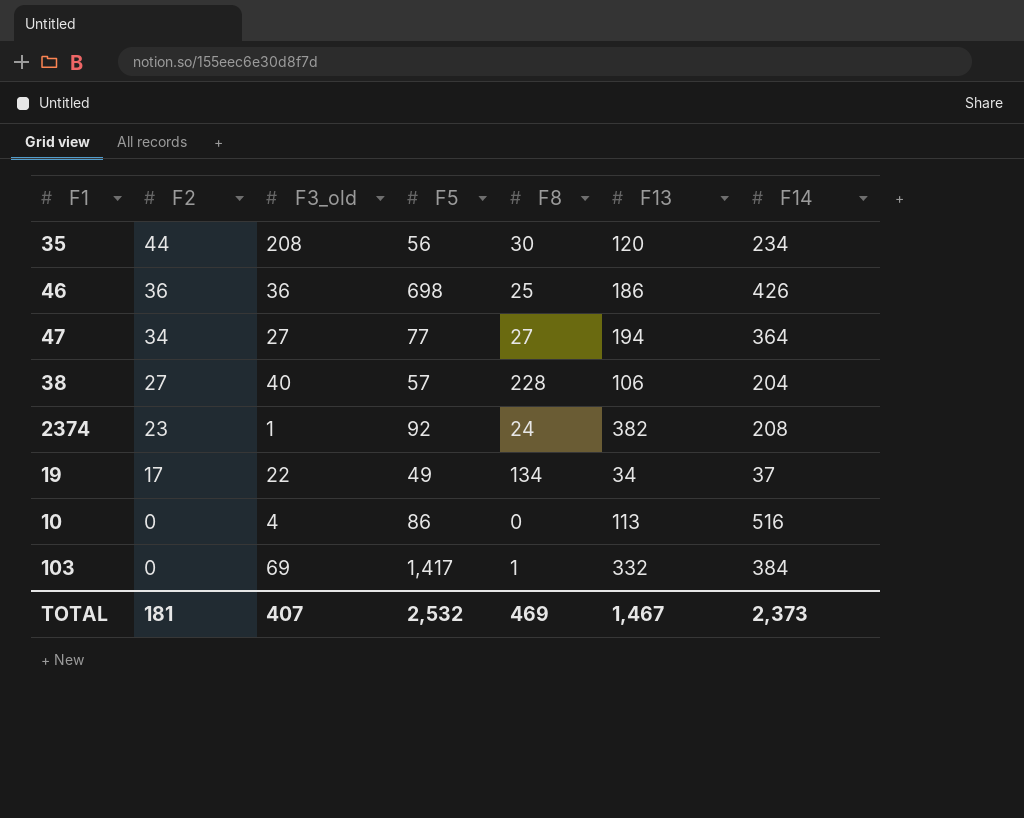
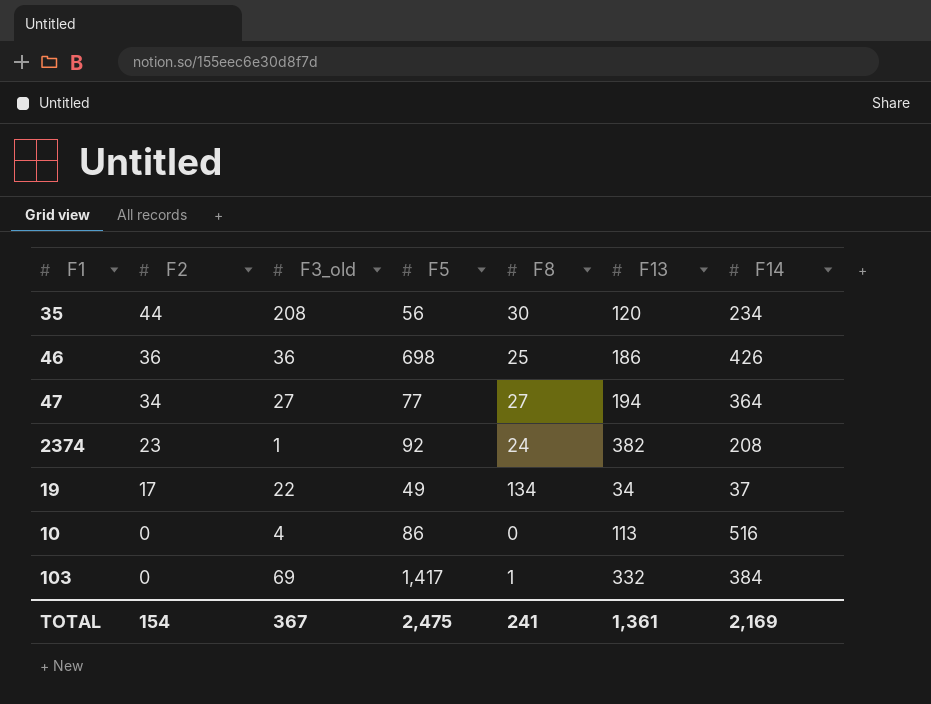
row 38: 27 | 40 | 57 | 228 | 106 | 204 -> none
TOTAL | F2: 181 -> 154
TOTAL | F3_old: 407 -> 367
TOTAL | F5: 2,532 -> 2,475
TOTAL | F8: 469 -> 241
TOTAL | F13: 1,467 -> 1,361
TOTAL | F14: 2,373 -> 2,169

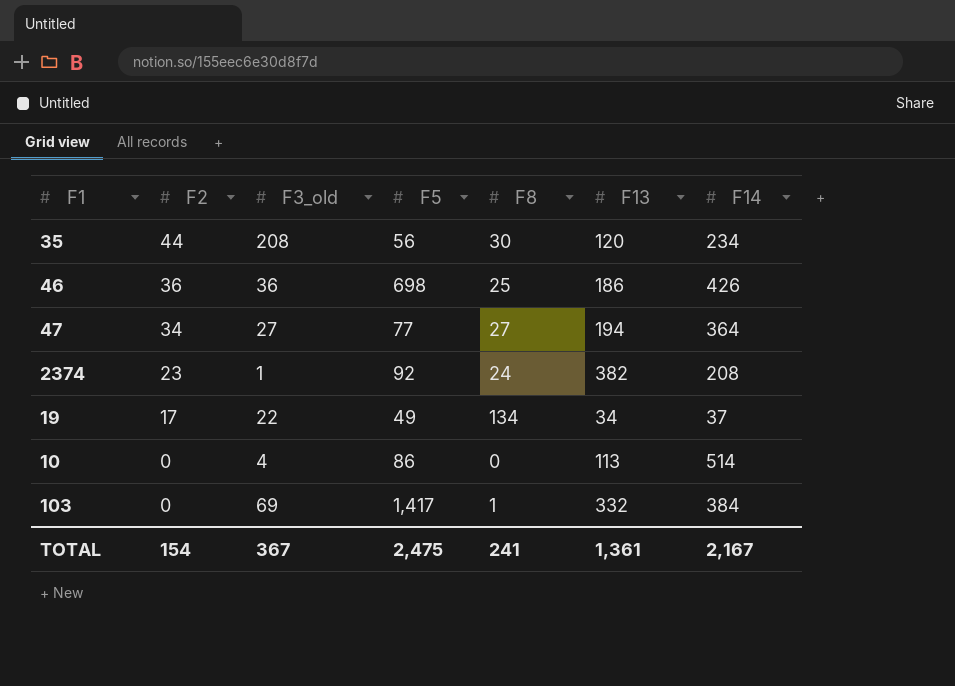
10 | F14: 516 -> 514
TOTAL | F14: 2,169 -> 2,167

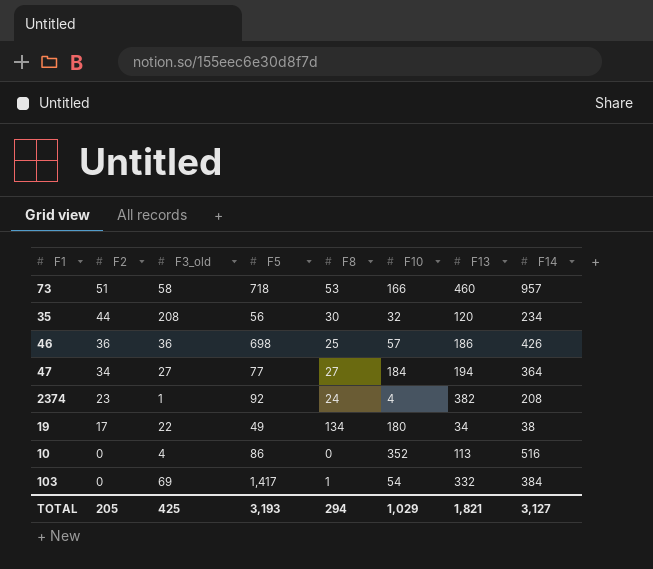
column F10 | position: none -> 6
row 73: none -> 51 | 58 | 718 | 53 | 166 | 460 | 957
19 | F14: 37 -> 38
10 | F14: 514 -> 516
TOTAL | F2: 154 -> 205
TOTAL | F3_old: 367 -> 425
TOTAL | F5: 2,475 -> 3,193
TOTAL | F8: 241 -> 294
TOTAL | F13: 1,361 -> 1,821
TOTAL | F14: 2,167 -> 3,127

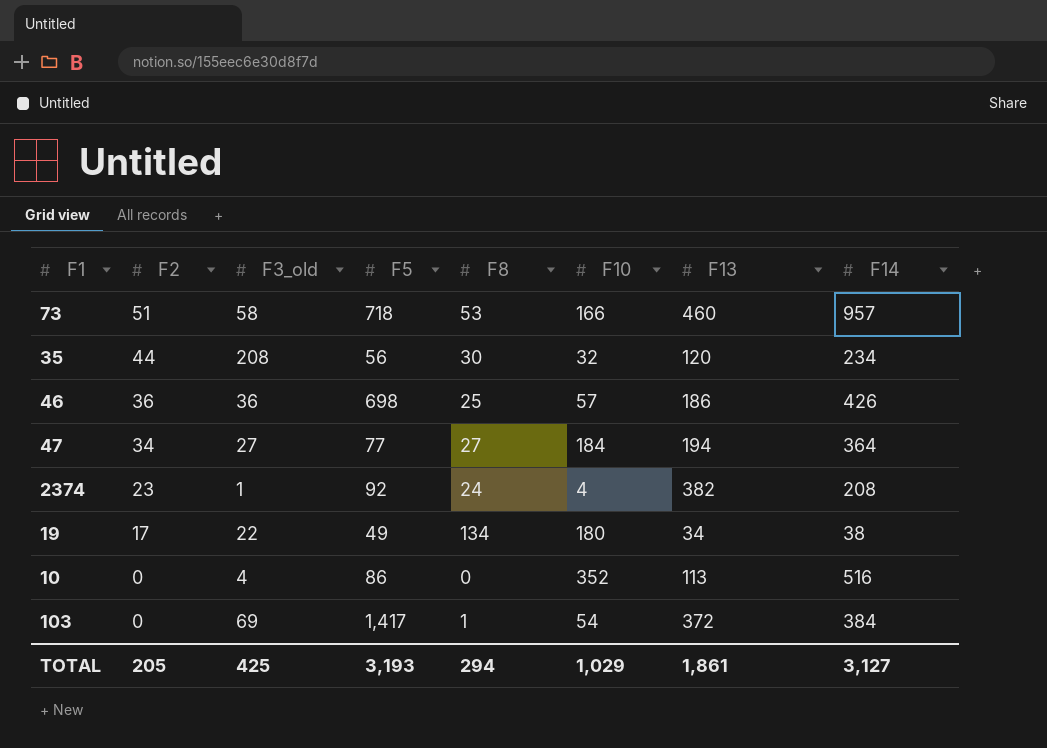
103 | F13: 332 -> 372
TOTAL | F13: 1,821 -> 1,861

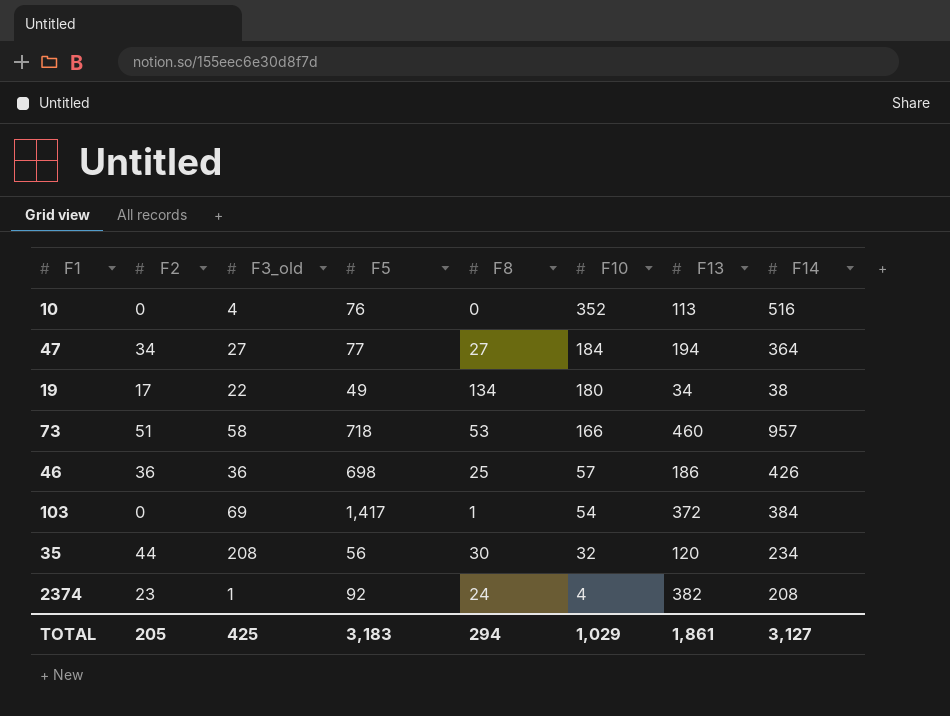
row order: F2 descending -> F10 descending
10 | F5: 86 -> 76
TOTAL | F5: 3,193 -> 3,183

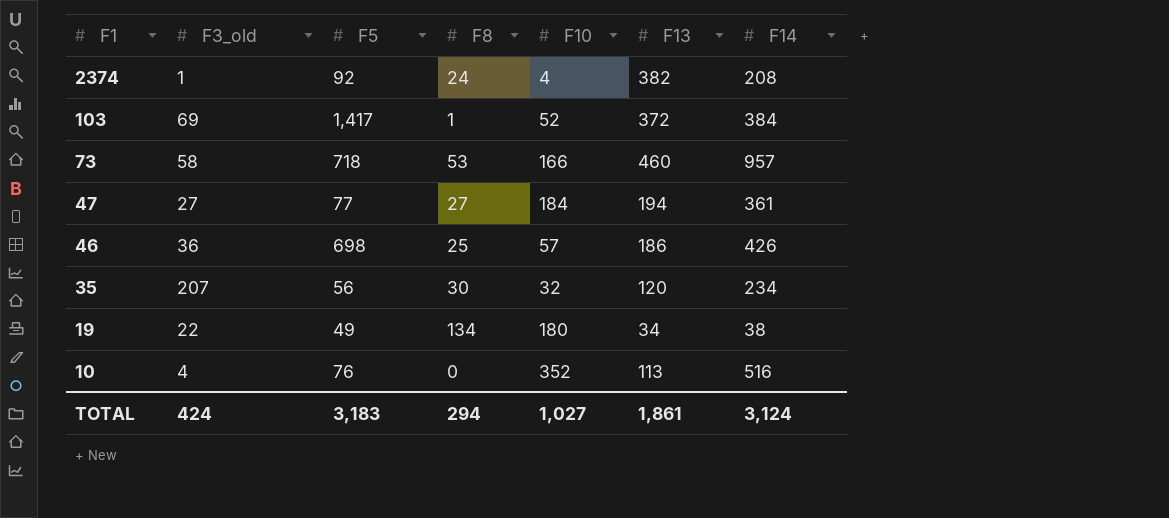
row order: F10 descending -> F1 descending
column F2 | position: 2 -> none
103 | F10: 54 -> 52
47 | F14: 364 -> 361
35 | F3_old: 208 -> 207
TOTAL | F3_old: 425 -> 424
TOTAL | F10: 1,029 -> 1,027
TOTAL | F14: 3,127 -> 3,124

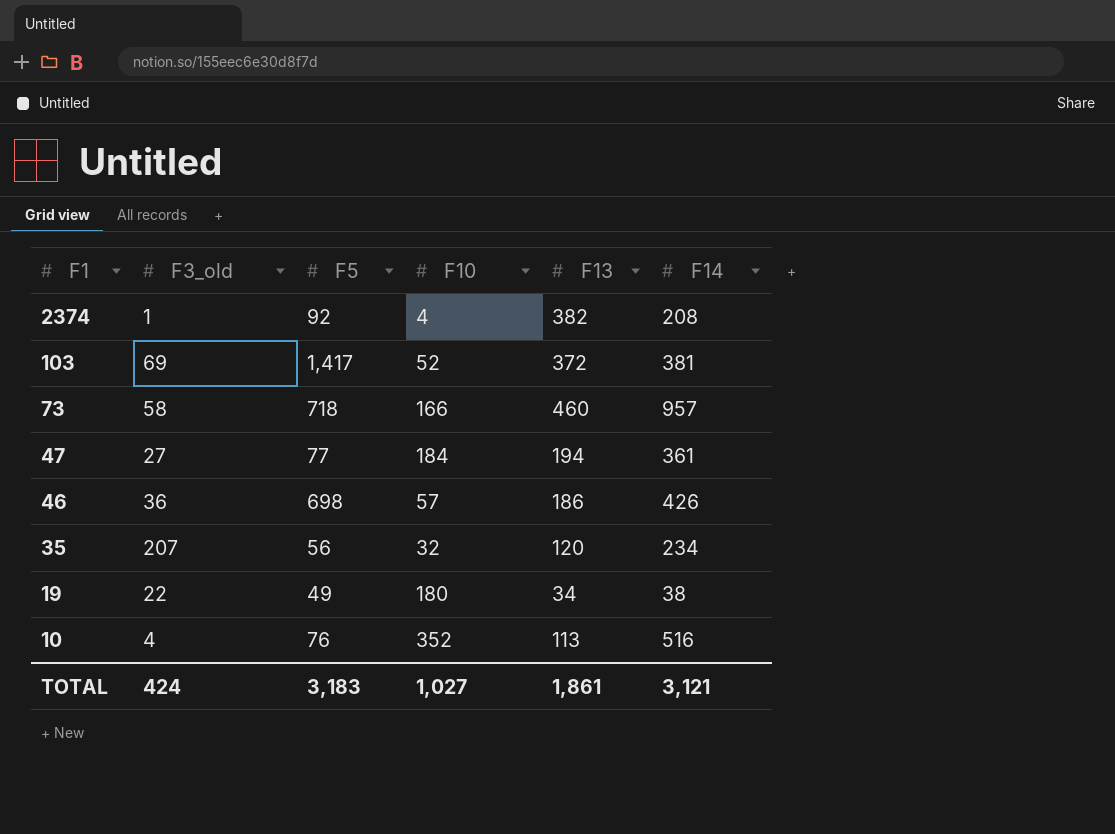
column F8 | position: 4 -> none
103 | F14: 384 -> 381
TOTAL | F14: 3,124 -> 3,121

